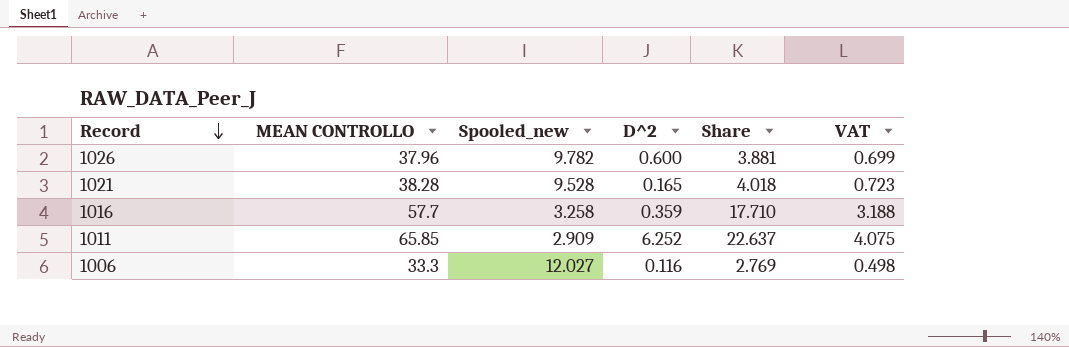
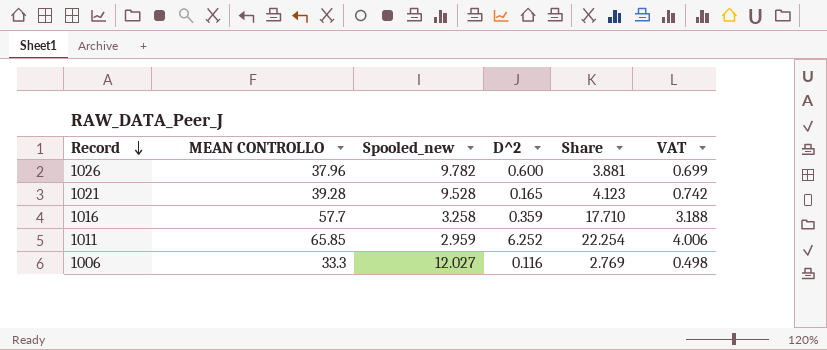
1021 | MEAN CONTROLLO: 38.28 -> 39.28
1021 | Share: 4.018 -> 4.123
1021 | VAT: 0.723 -> 0.742
1011 | Spooled_new: 2.909 -> 2.959
1011 | Share: 22.637 -> 22.254
1011 | VAT: 4.075 -> 4.006

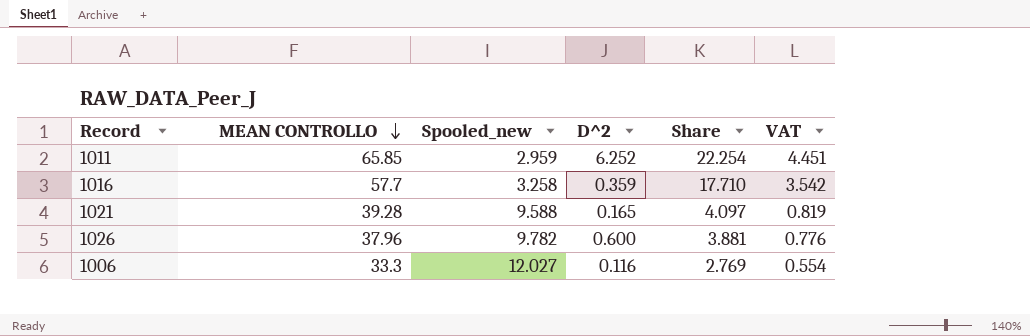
row order: Record descending -> MEAN CONTROLLO descending
column VAT | formula: [Share] * 0.18 -> [Share] * 0.2
1021 | Spooled_new: 9.528 -> 9.588
1021 | Share: 4.123 -> 4.097

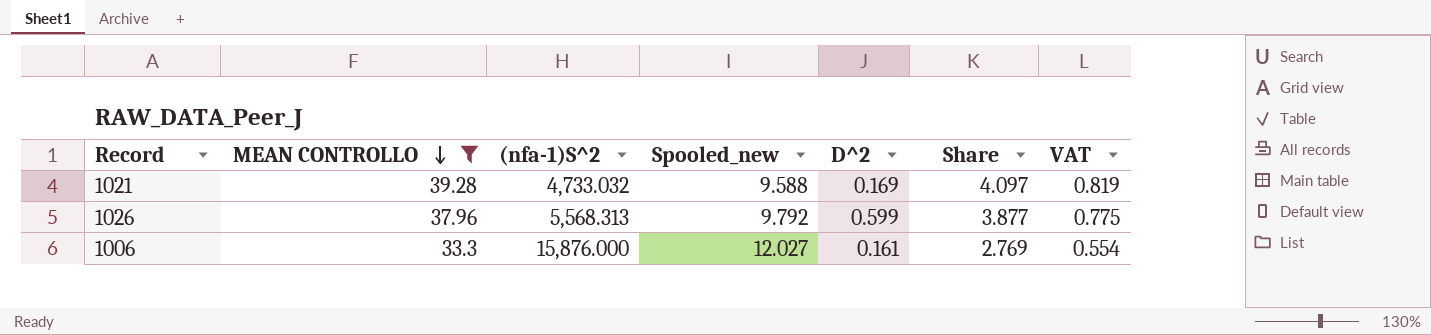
filter: none -> MEAN CONTROLLO <= 39.28
column (nfa-1)S^2 | position: none -> 3
1021 | D^2: 0.165 -> 0.169
1026 | Spooled_new: 9.782 -> 9.792
1026 | D^2: 0.600 -> 0.599
1026 | Share: 3.881 -> 3.877
1026 | VAT: 0.776 -> 0.775
1006 | D^2: 0.116 -> 0.161

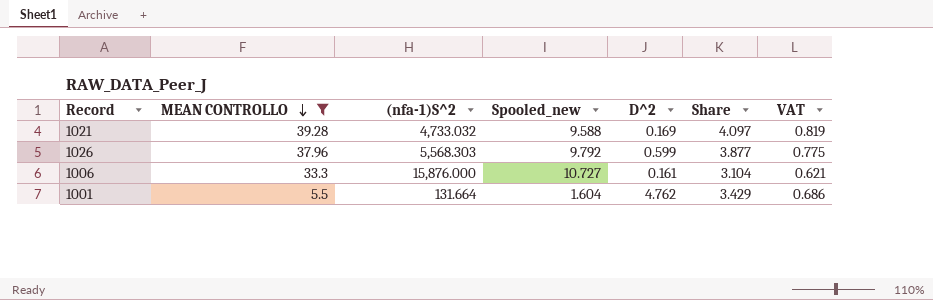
1026 | (nfa-1)S^2: 5,568.313 -> 5,568.303
1006 | Spooled_new: 12.027 -> 10.727
1006 | Share: 2.769 -> 3.104
1006 | VAT: 0.554 -> 0.621
row 1001: none -> 5.5 | 131.664 | 1.604 | 4.762 | 3.429 | 0.686

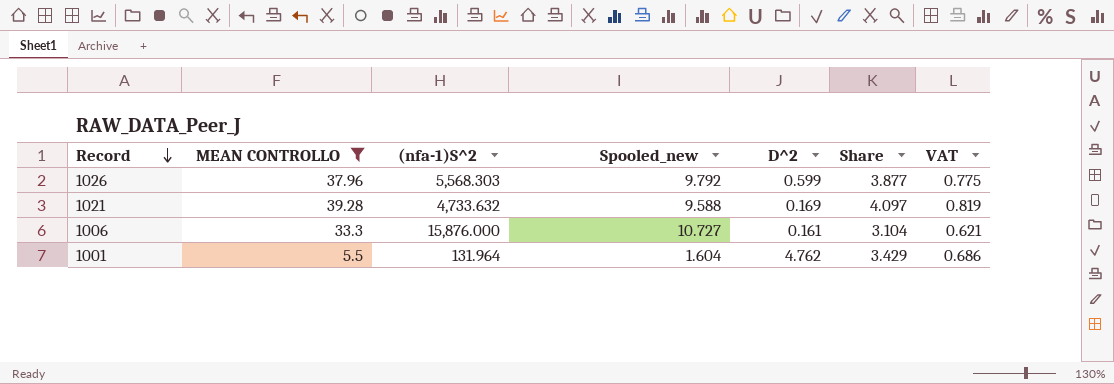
row order: MEAN CONTROLLO descending -> Record descending
1021 | (nfa-1)S^2: 4,733.032 -> 4,733.632
1001 | (nfa-1)S^2: 131.664 -> 131.964

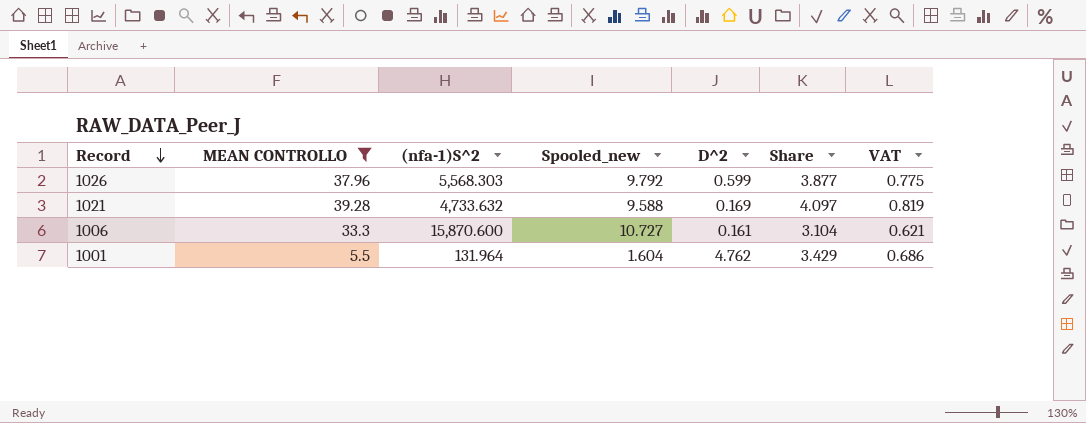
1006 | (nfa-1)S^2: 15,876.000 -> 15,870.600

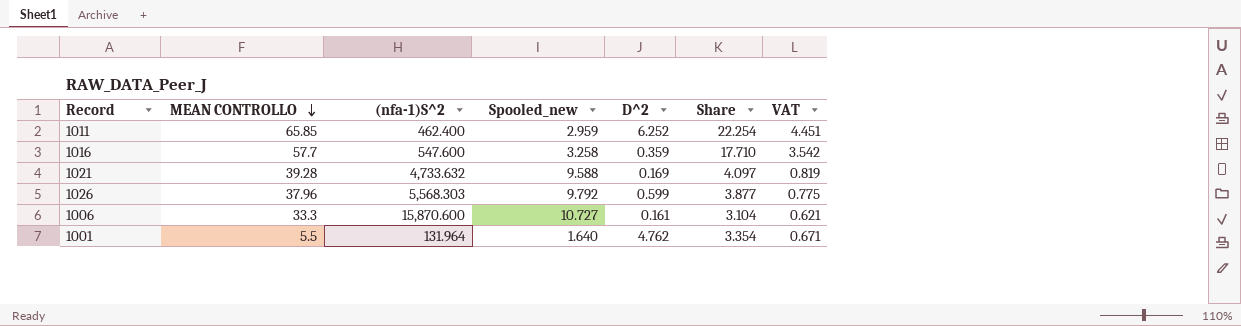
filter: MEAN CONTROLLO <= 39.28 -> none
row order: Record descending -> MEAN CONTROLLO descending
1001 | Spooled_new: 1.604 -> 1.640
1001 | Share: 3.429 -> 3.354
1001 | VAT: 0.686 -> 0.671

